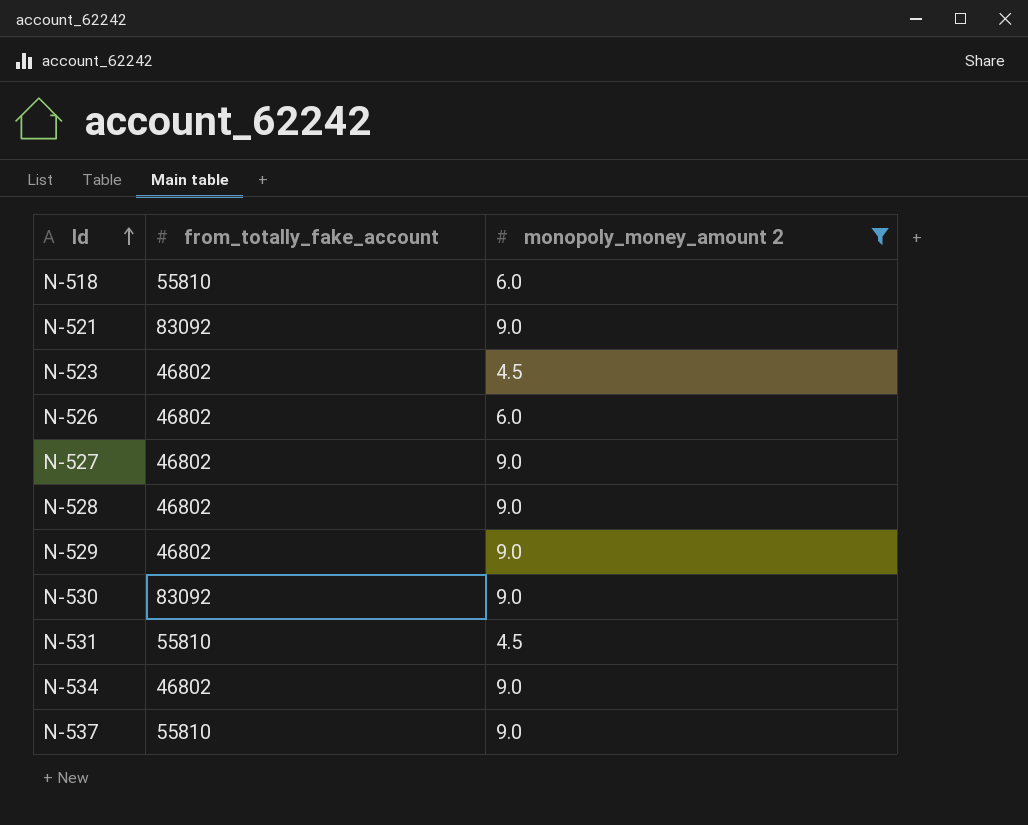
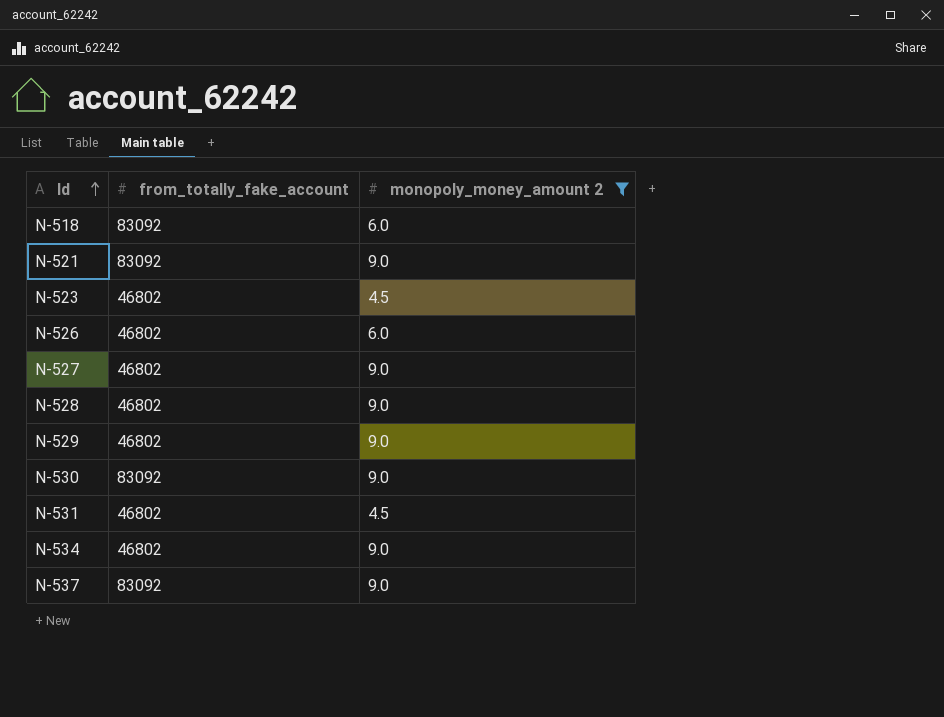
N-518 | from_totally_fake_account: 55810 -> 83092
N-531 | from_totally_fake_account: 55810 -> 46802
N-537 | from_totally_fake_account: 55810 -> 83092

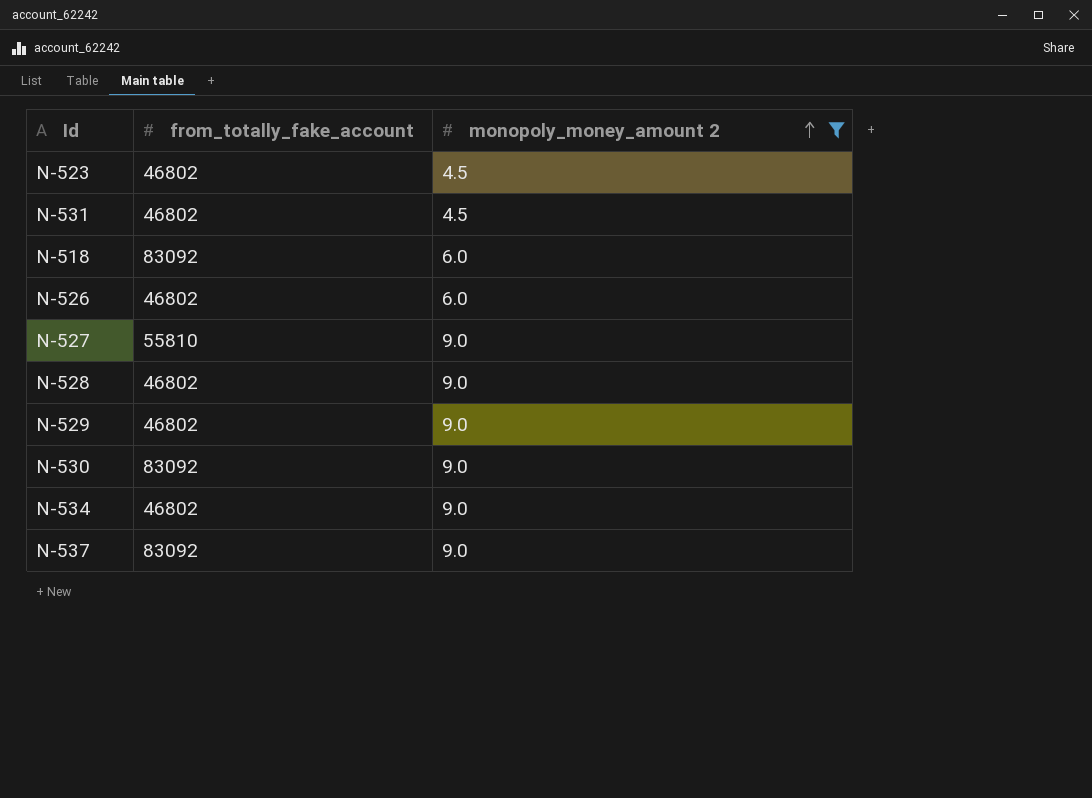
row order: Id ascending -> monopoly_money_amount 2 ascending
row N-521: 83092 | 9.0 -> none
N-527 | from_totally_fake_account: 46802 -> 55810

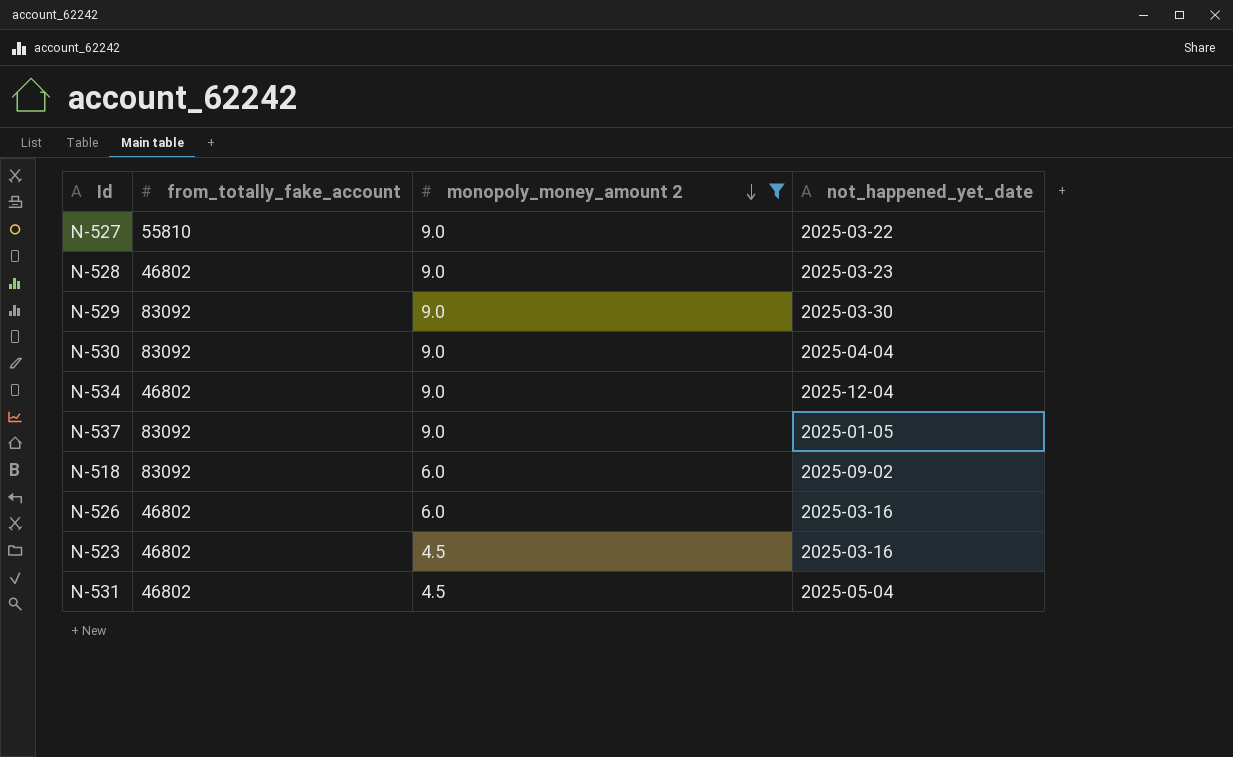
row order: monopoly_money_amount 2 ascending -> monopoly_money_amount 2 descending
column not_happened_yet_date | position: none -> 4
N-529 | from_totally_fake_account: 46802 -> 83092

